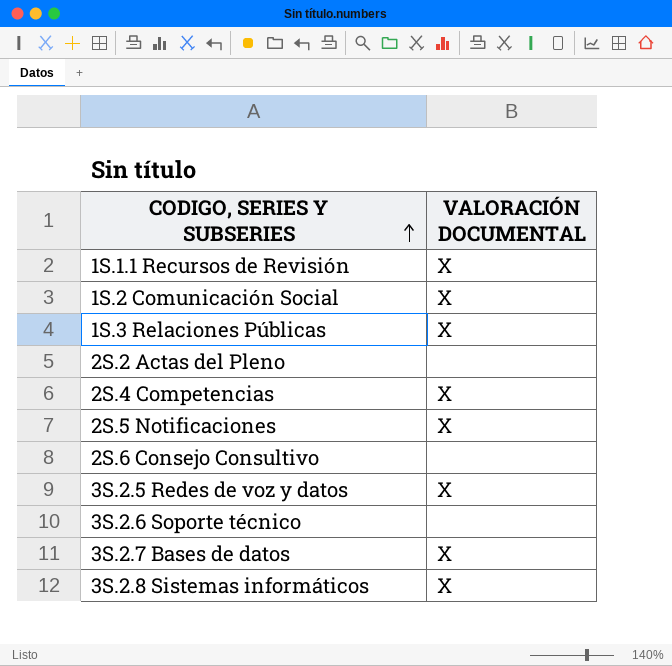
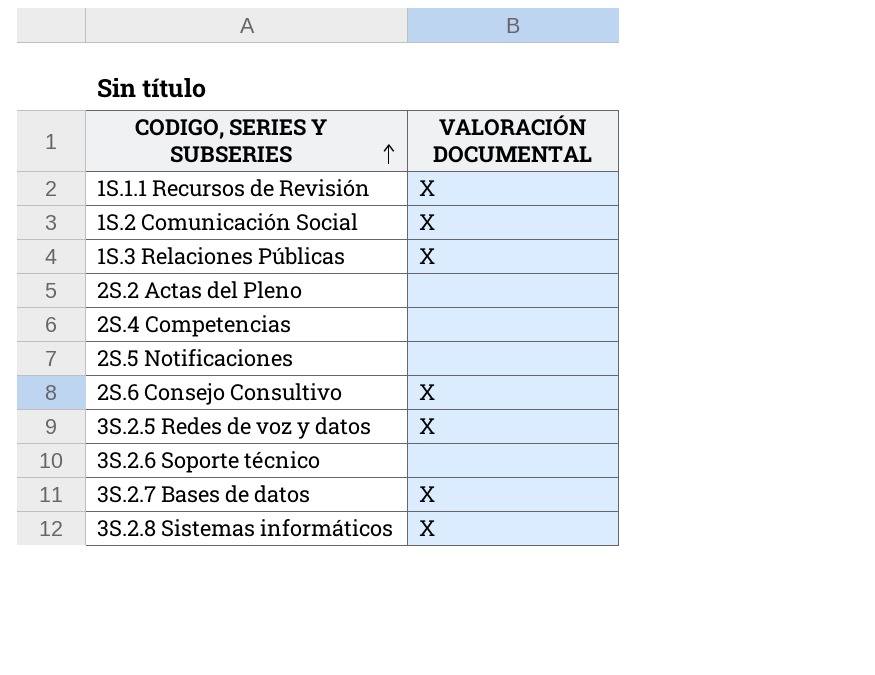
2S.4 Competencias | VALORACIÓN DOCUMENTAL: X -> none
2S.5 Notificaciones | VALORACIÓN DOCUMENTAL: X -> none
2S.6 Consejo Consultivo | VALORACIÓN DOCUMENTAL: none -> X

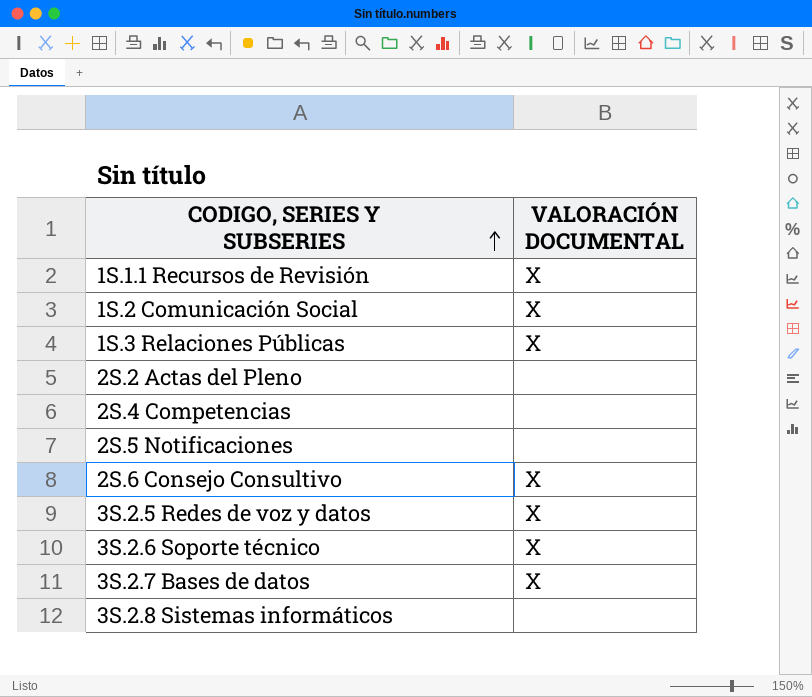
3S.2.6 Soporte técnico | VALORACIÓN DOCUMENTAL: none -> X
3S.2.8 Sistemas informáticos | VALORACIÓN DOCUMENTAL: X -> none

